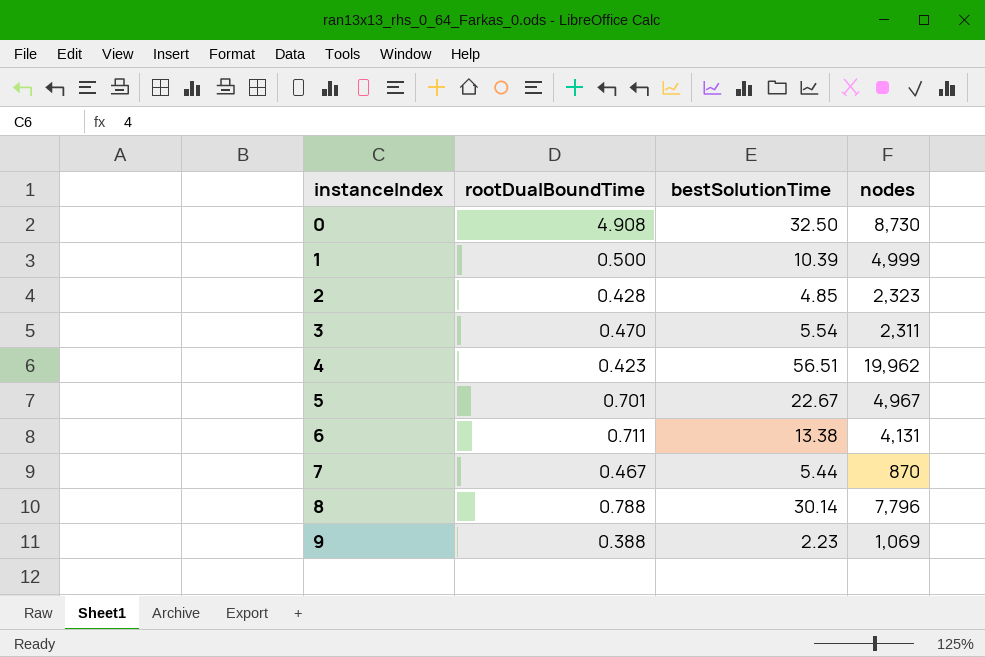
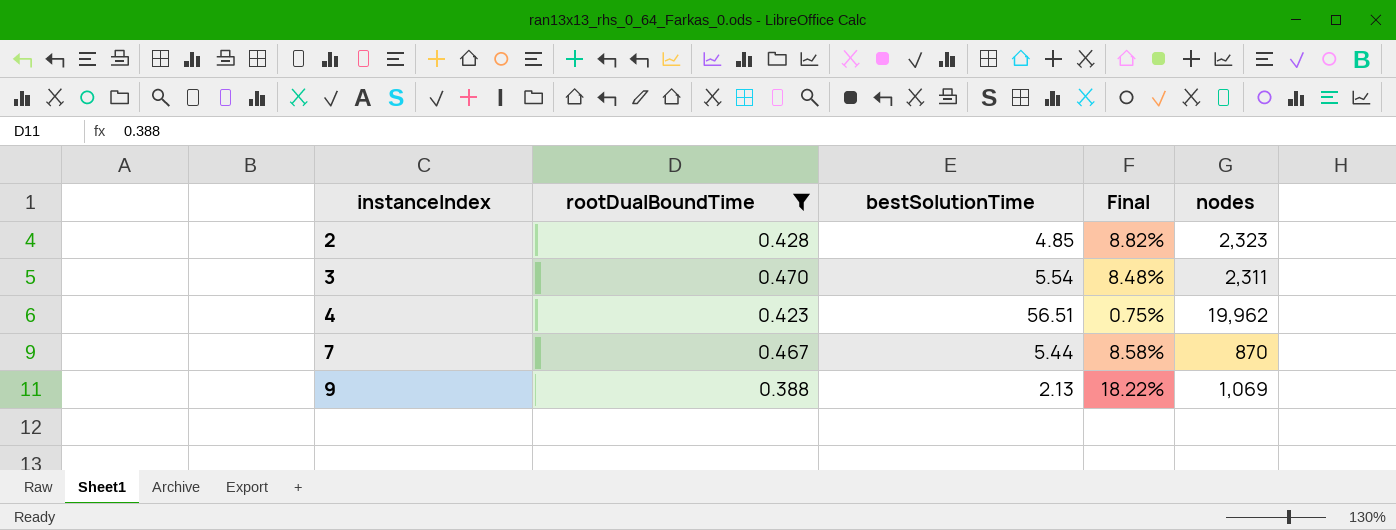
filter: none -> rootDualBoundTime <= 0.470
column Final | formula: none -> [rootDualBoundTime] / [bestSolutionTime]
9 | bestSolutionTime: 2.23 -> 2.13

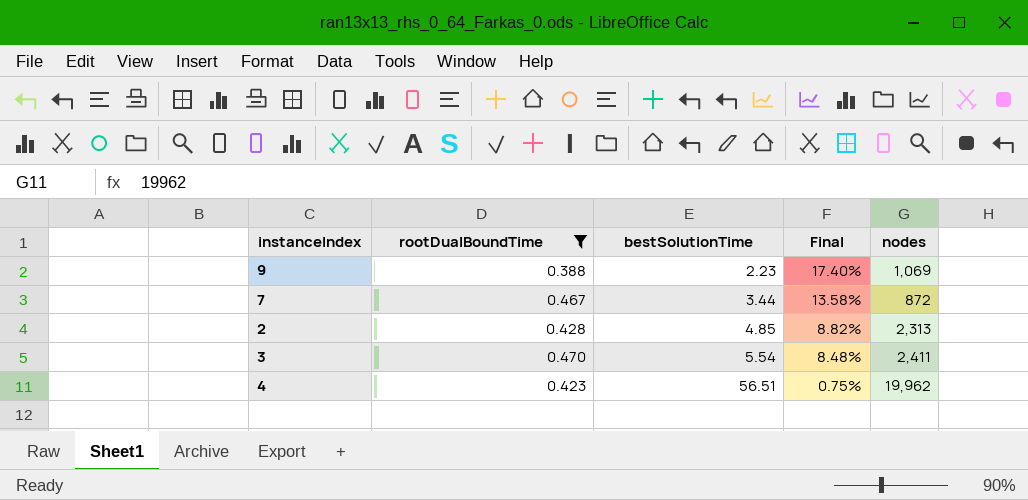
row order: instanceIndex ascending -> bestSolutionTime ascending
9 | bestSolutionTime: 2.13 -> 2.23
9 | Final: 18.22% -> 17.40%
7 | bestSolutionTime: 5.44 -> 3.44
7 | Final: 8.58% -> 13.58%
7 | nodes: 870 -> 872
2 | nodes: 2,323 -> 2,313
3 | nodes: 2,311 -> 2,411

